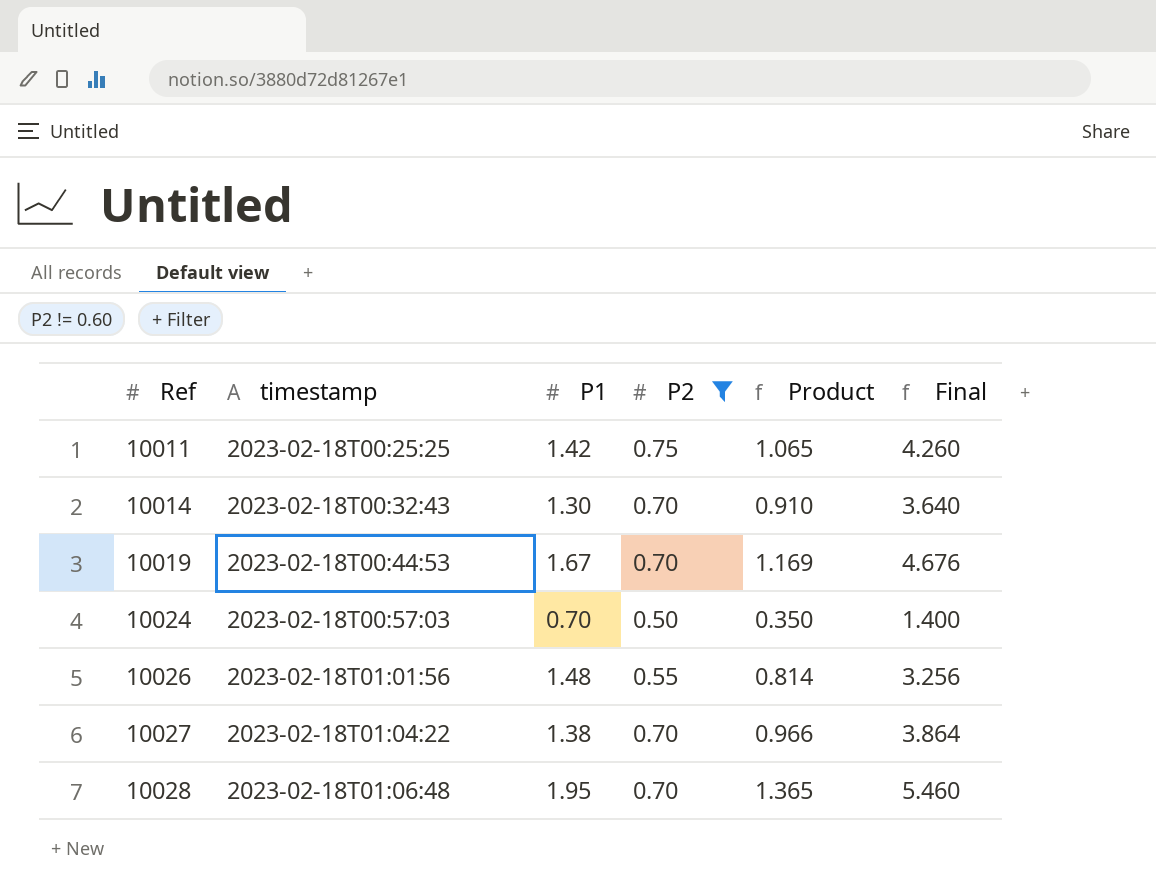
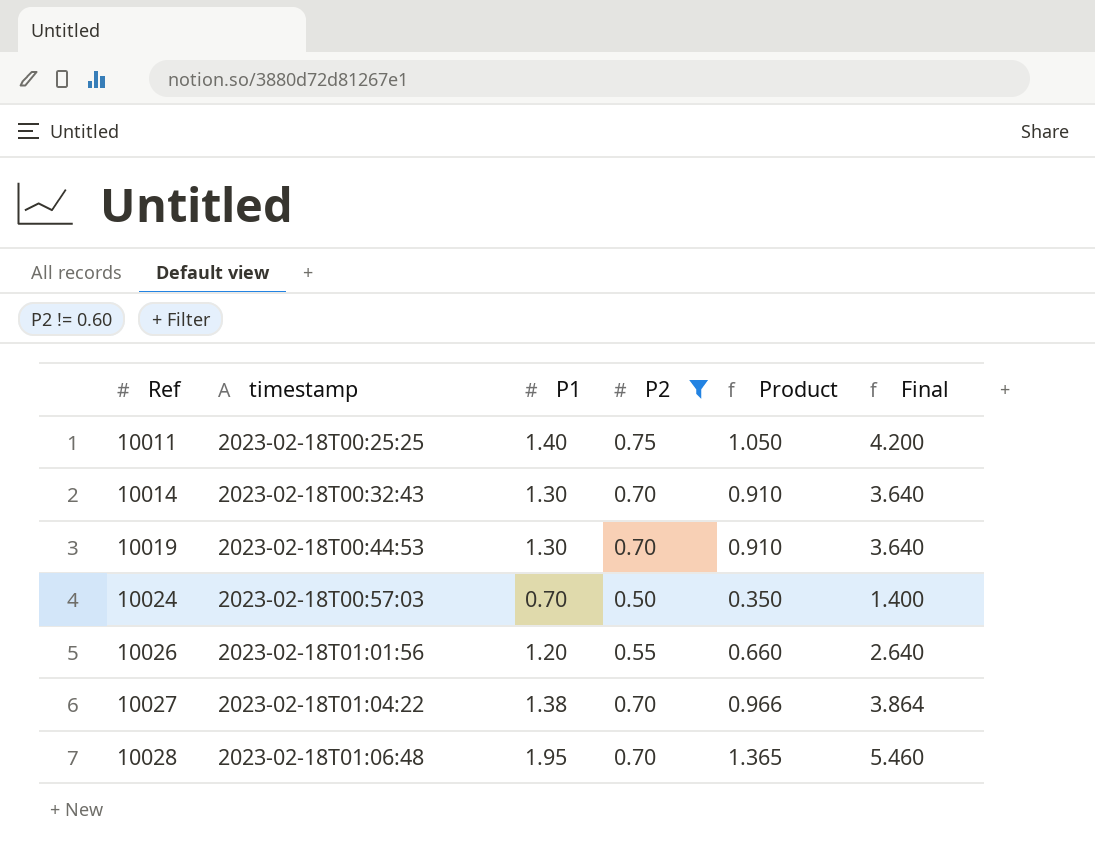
10011 | P1: 1.42 -> 1.40
10011 | Product: 1.065 -> 1.050
10011 | Final: 4.260 -> 4.200
10019 | P1: 1.67 -> 1.30
10019 | Product: 1.169 -> 0.910
10019 | Final: 4.676 -> 3.640
10026 | P1: 1.48 -> 1.20
10026 | Product: 0.814 -> 0.660
10026 | Final: 3.256 -> 2.640

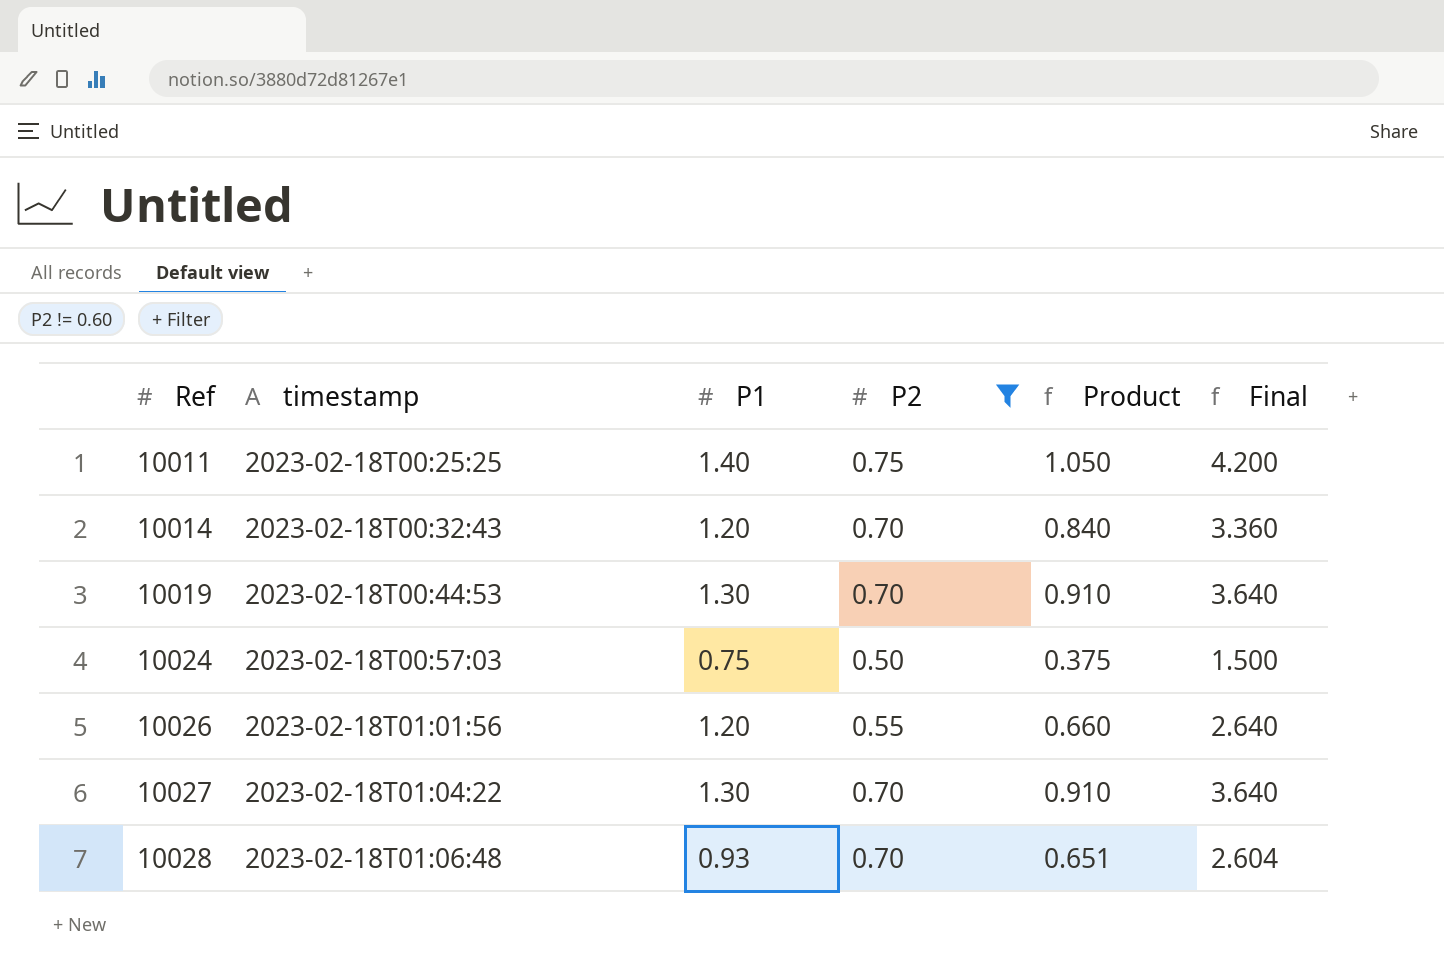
10014 | P1: 1.30 -> 1.20
10014 | Product: 0.910 -> 0.840
10014 | Final: 3.640 -> 3.360
10024 | P1: 0.70 -> 0.75
10024 | Product: 0.350 -> 0.375
10024 | Final: 1.400 -> 1.500
10027 | P1: 1.38 -> 1.30
10027 | Product: 0.966 -> 0.910
10027 | Final: 3.864 -> 3.640
10028 | P1: 1.95 -> 0.93
10028 | Product: 1.365 -> 0.651
10028 | Final: 5.460 -> 2.604

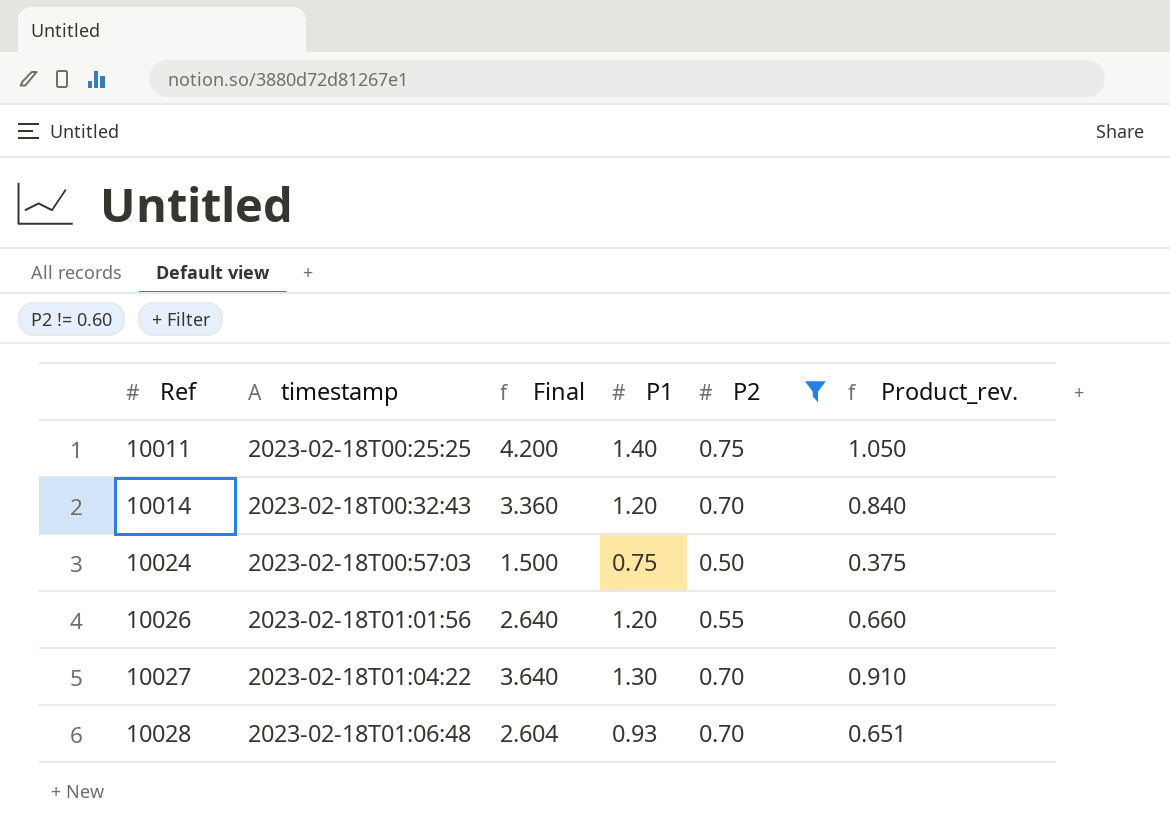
column Final | position: 6 -> 3
column name: Product -> Product_rev.
row 10019: 2023-02-18T00:44:53 | 1.30 | 0.70 | 0.910 | 3.640 -> none

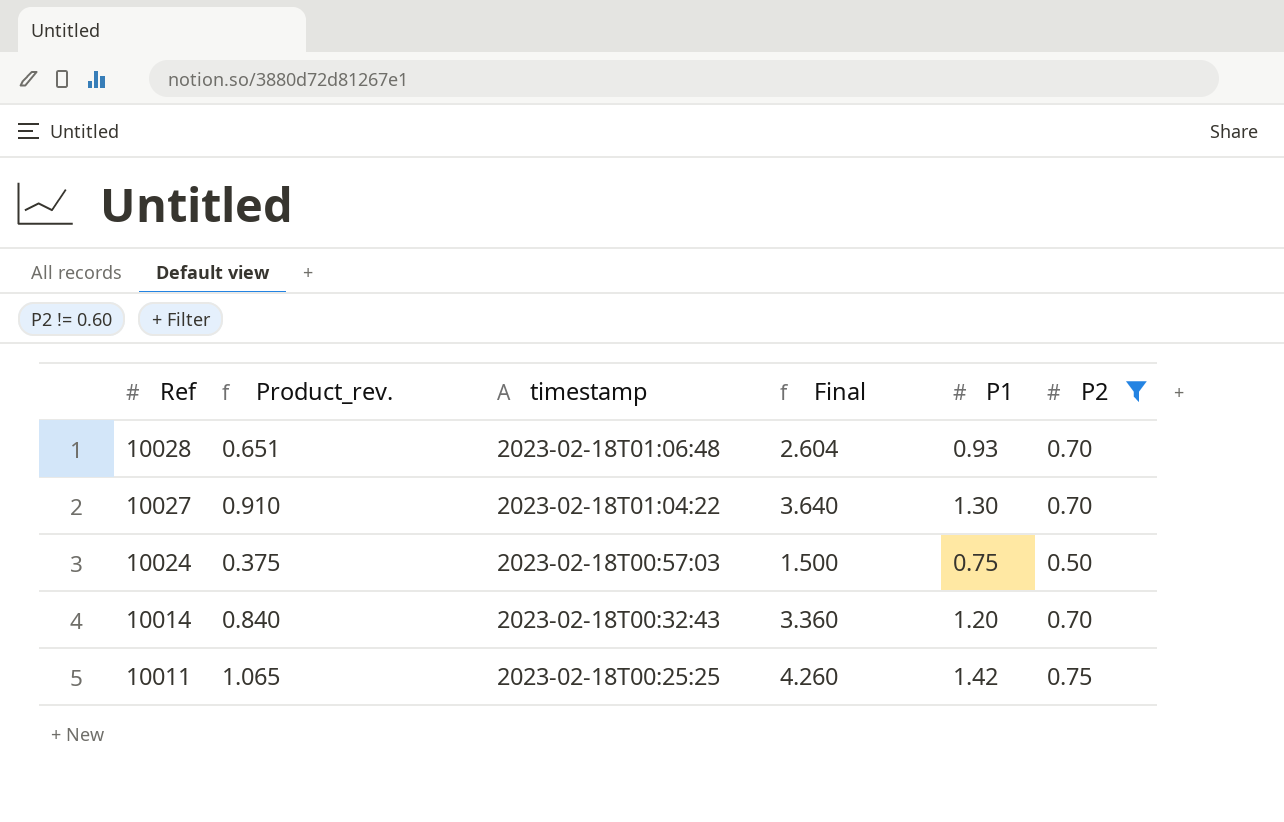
row order: Ref ascending -> Ref descending
column Product_rev. | position: 6 -> 2
row 10026: 2023-02-18T01:01:56 | 2.640 | 1.20 | 0.55 | 0.660 -> none
10011 | Product_rev.: 1.050 -> 1.065
10011 | Final: 4.200 -> 4.260
10011 | P1: 1.40 -> 1.42

